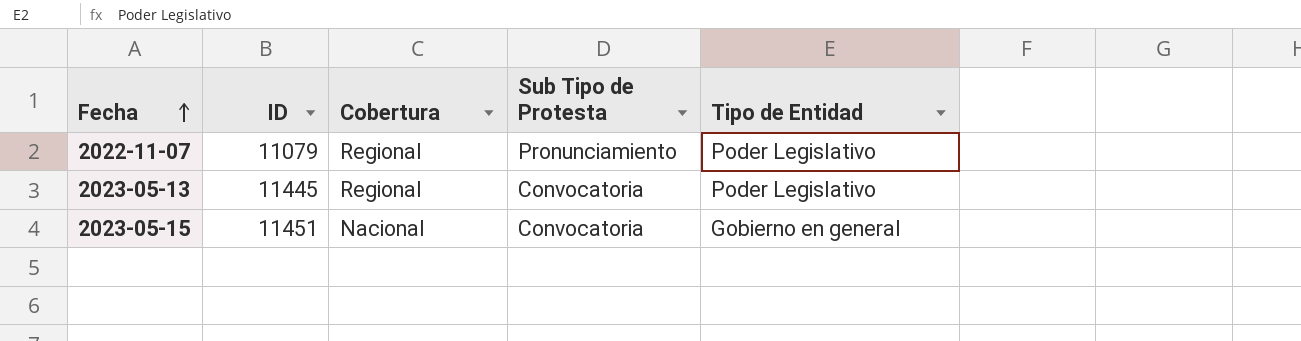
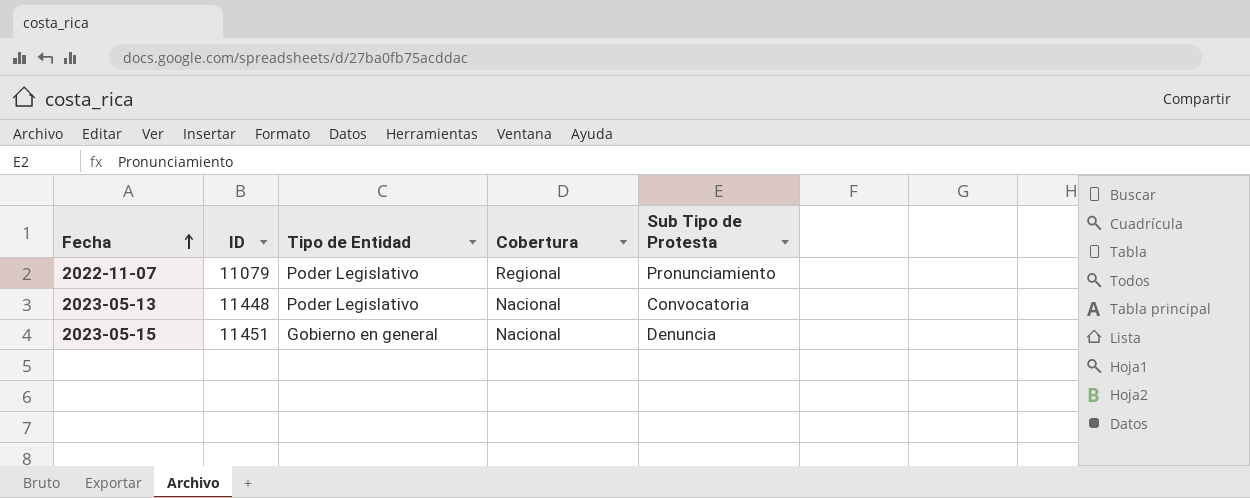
column Tipo de Entidad | position: 5 -> 3
2023-05-13 | ID: 11445 -> 11448
2023-05-13 | Cobertura: Regional -> Nacional
2023-05-15 | Sub Tipo de Protesta: Convocatoria -> Denuncia

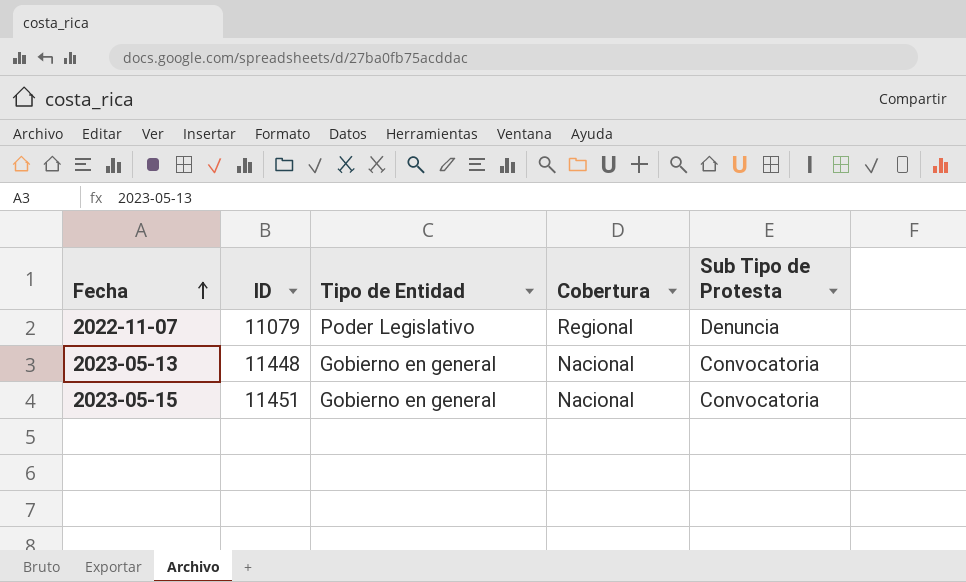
2022-11-07 | Sub Tipo de Protesta: Pronunciamiento -> Denuncia
2023-05-13 | Tipo de Entidad: Poder Legislativo -> Gobierno en general
2023-05-15 | Sub Tipo de Protesta: Denuncia -> Convocatoria

